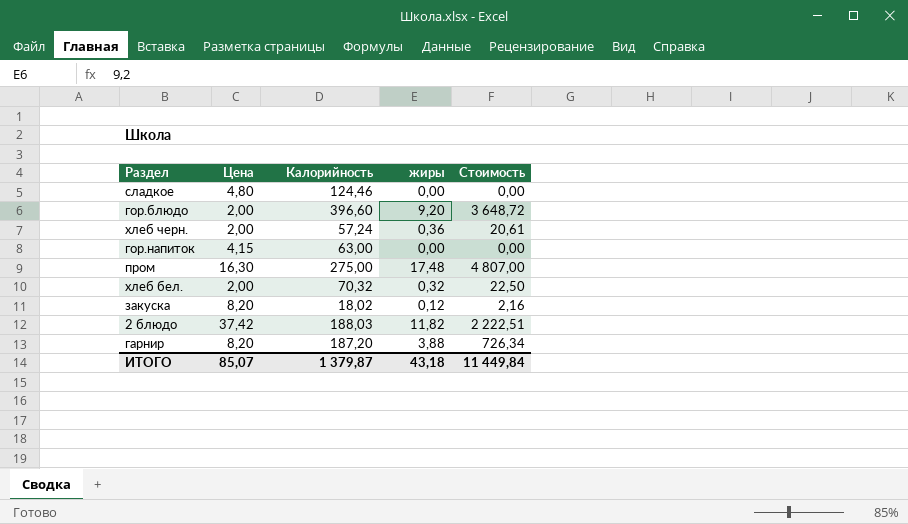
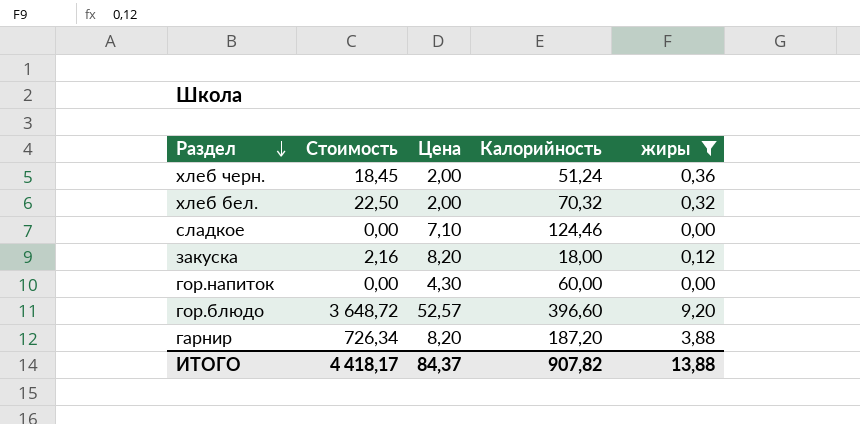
filter: none -> жиры <= 9,20
row order: none -> Раздел descending
column Стоимость | position: 5 -> 2
хлеб черн. | Стоимость: 20,61 -> 18,45
хлеб черн. | Калорийность: 57,24 -> 51,24
сладкое | Цена: 4,80 -> 7,10
закуска | Калорийность: 18,02 -> 18,00
гор.напиток | Цена: 4,15 -> 4,30
гор.напиток | Калорийность: 63,00 -> 60,00
гор.блюдо | Цена: 2,00 -> 52,57
ИТОГО | Стоимость: 11 449,84 -> 4 418,17
ИТОГО | Цена: 85,07 -> 84,37
ИТОГО | Калорийность: 1 379,87 -> 907,82
ИТОГО | жиры: 43,18 -> 13,88

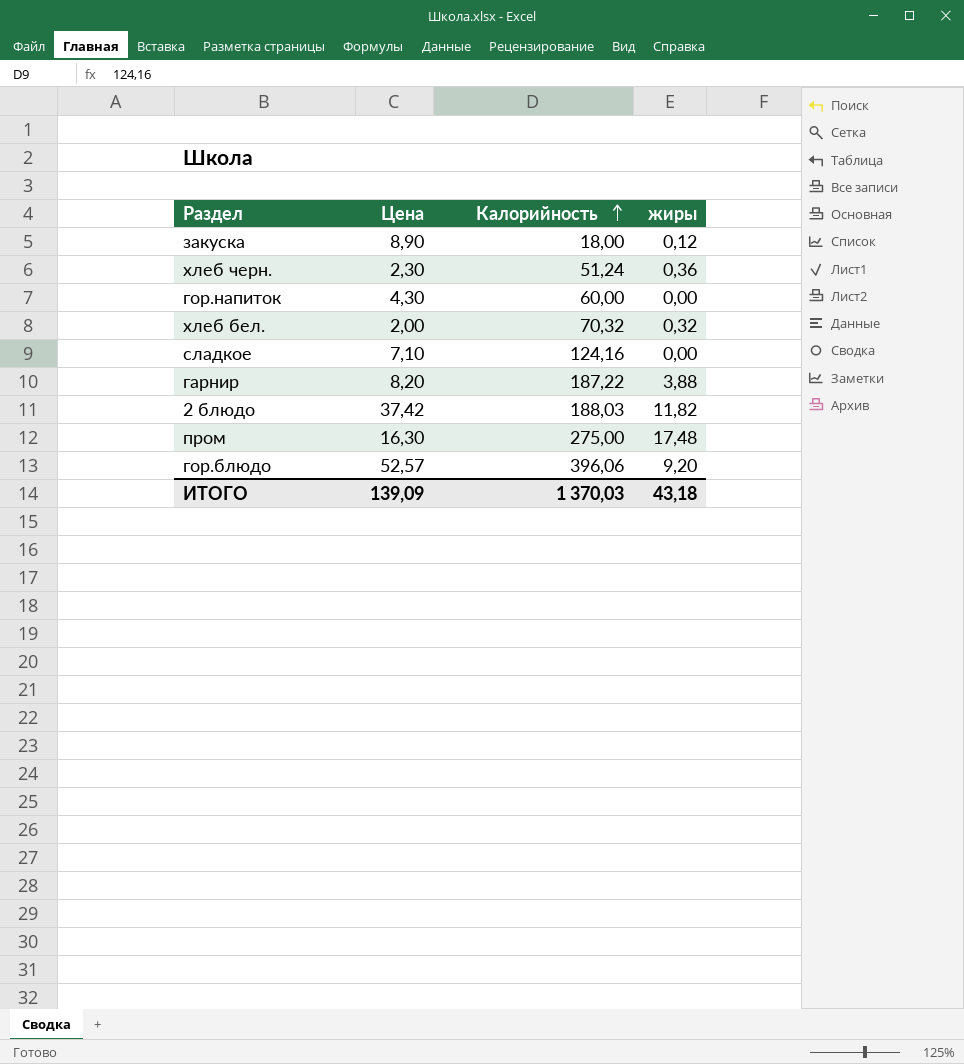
filter: жиры <= 9,20 -> none
row order: Раздел descending -> Калорийность ascending
column Стоимость | formula: [Калорийность] * [жиры] -> none
закуска | Цена: 8,20 -> 8,90
хлеб черн. | Цена: 2,00 -> 2,30
сладкое | Калорийность: 124,46 -> 124,16
гарнир | Калорийность: 187,20 -> 187,22
гор.блюдо | Калорийность: 396,60 -> 396,06
ИТОГО | Цена: 84,37 -> 139,09
ИТОГО | Калорийность: 907,82 -> 1 370,03
ИТОГО | жиры: 13,88 -> 43,18

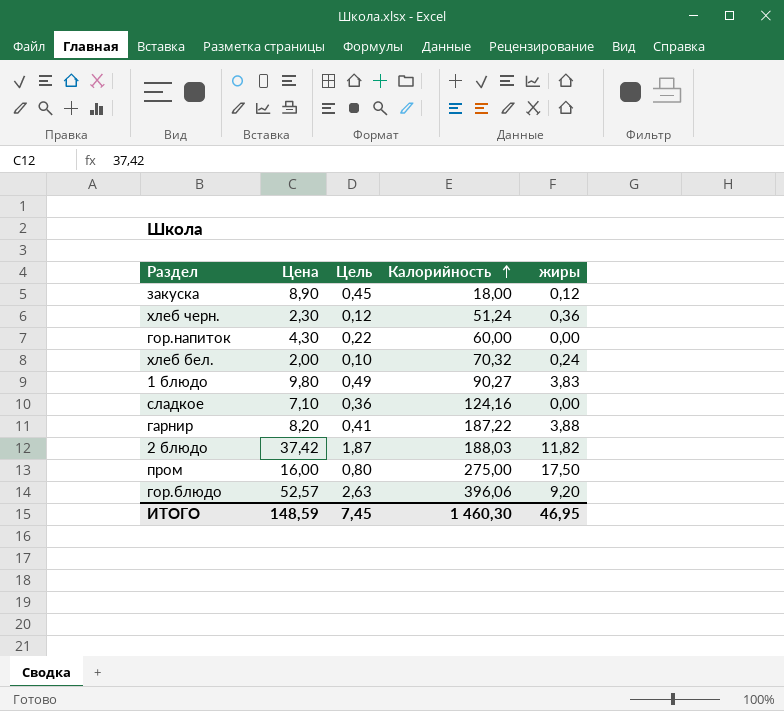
column Цель | formula: none -> [Цена] * 0,05
хлеб бел. | жиры: 0,32 -> 0,24
row 1 блюдо: none -> 9,80 | 0,49 | 90,27 | 3,83
пром | Цена: 16,30 -> 16,00
пром | жиры: 17,48 -> 17,50
ИТОГО | Цена: 139,09 -> 148,59
ИТОГО | Калорийность: 1 370,03 -> 1 460,30
ИТОГО | жиры: 43,18 -> 46,95

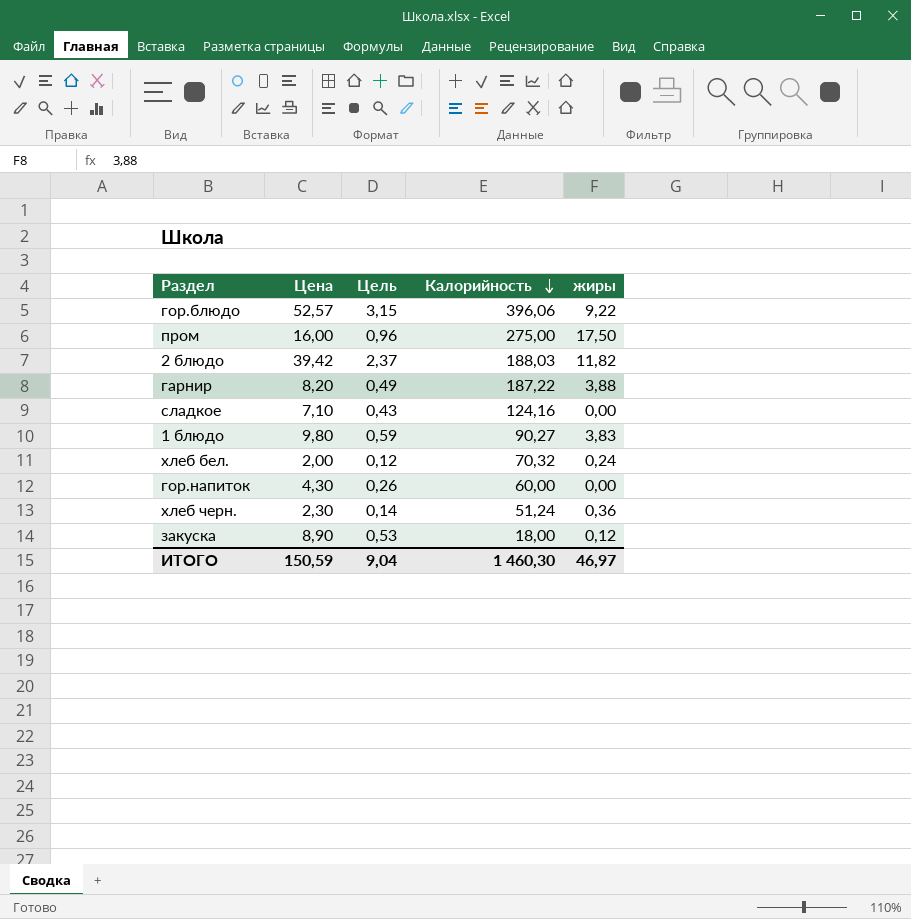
row order: Калорийность ascending -> Калорийность descending
column Цель | formula: [Цена] * 0,05 -> [Цена] * 0,06
гор.блюдо | жиры: 9,20 -> 9,22
2 блюдо | Цена: 37,42 -> 39,42
ИТОГО | Цена: 148,59 -> 150,59
ИТОГО | Цель: 7,45 -> 9,04
ИТОГО | жиры: 46,95 -> 46,97

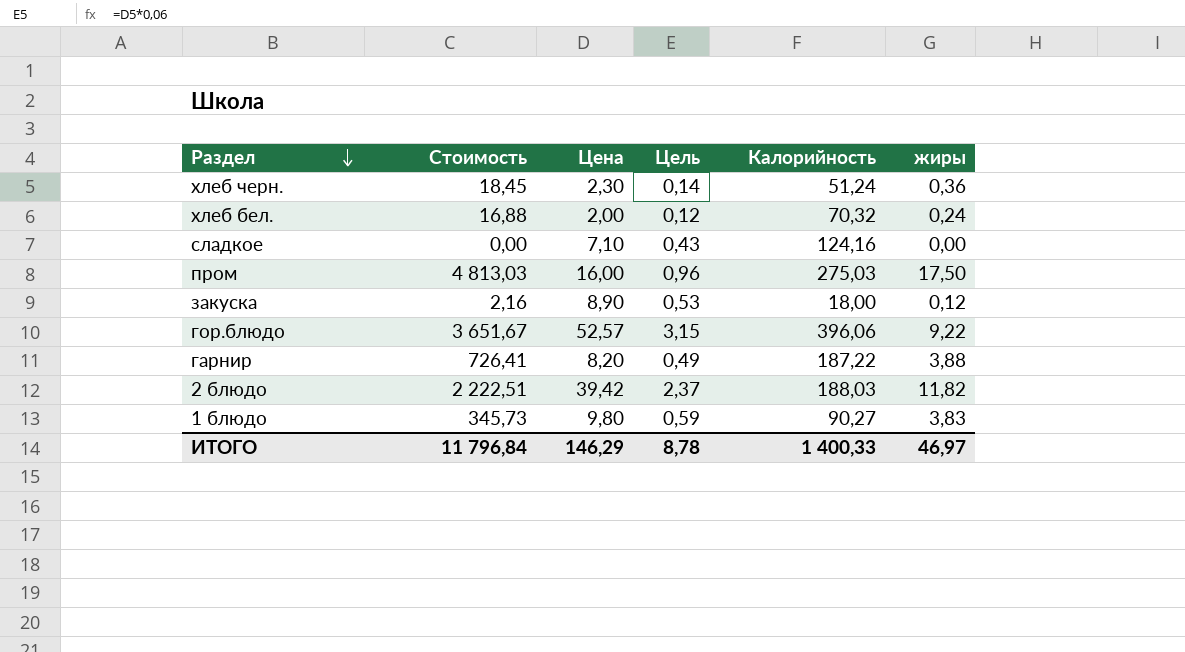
row order: Калорийность descending -> Раздел descending
column Стоимость | formula: none -> [Калорийность] * [жиры]
row гор.напиток: 4,30 | 0,26 | 60,00 | 0,00 -> none
пром | Калорийность: 275,00 -> 275,03
ИТОГО | Цена: 150,59 -> 146,29
ИТОГО | Цель: 9,04 -> 8,78
ИТОГО | Калорийность: 1 460,30 -> 1 400,33

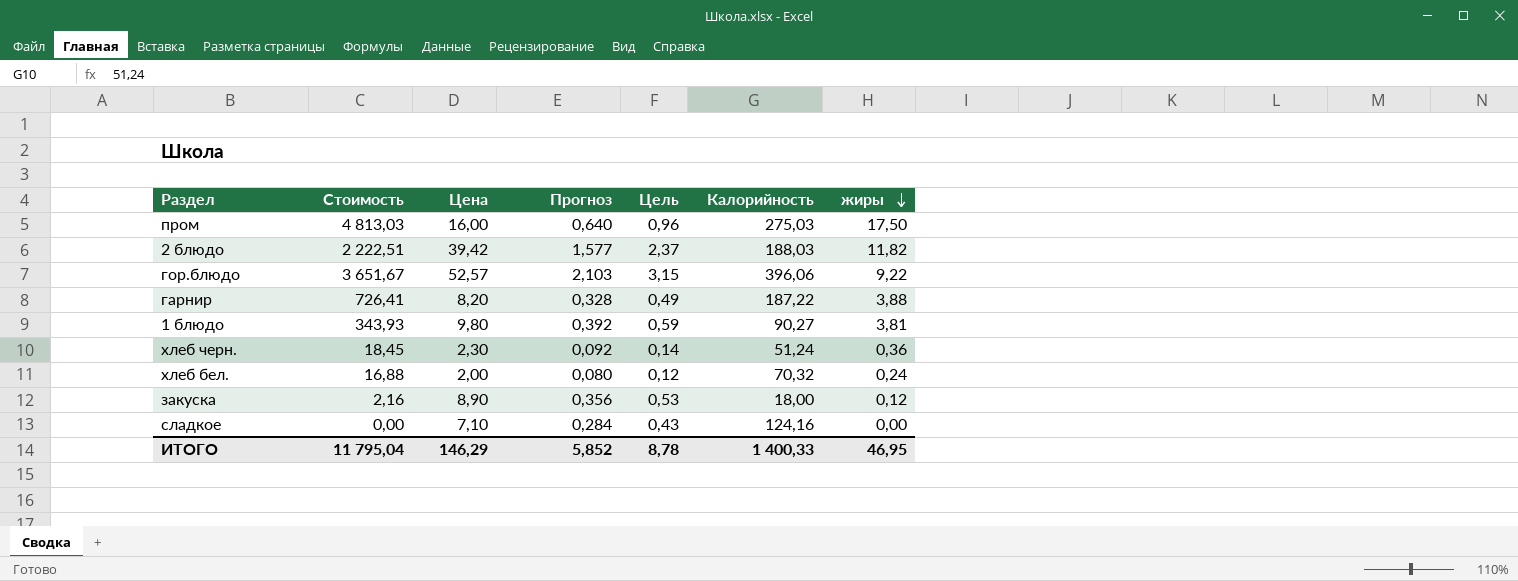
row order: Раздел descending -> жиры descending
column Прогноз | formula: none -> [Цена] * 0,04
1 блюдо | Стоимость: 345,73 -> 343,93
1 блюдо | жиры: 3,83 -> 3,81
ИТОГО | Стоимость: 11 796,84 -> 11 795,04
ИТОГО | жиры: 46,97 -> 46,95

